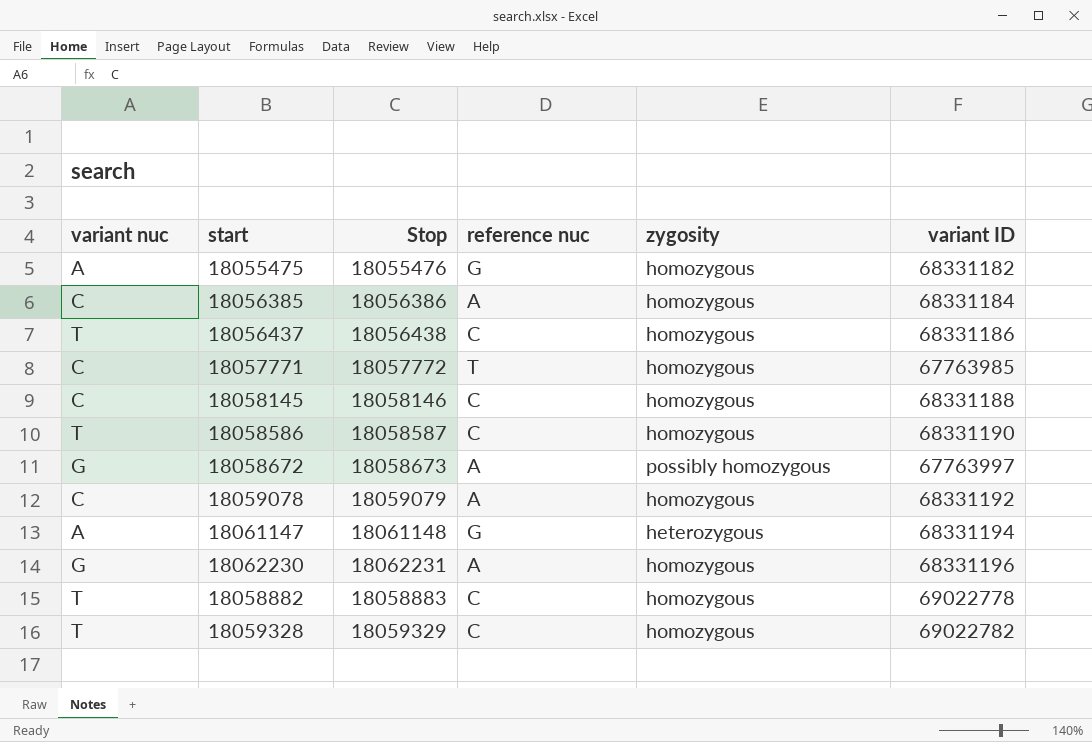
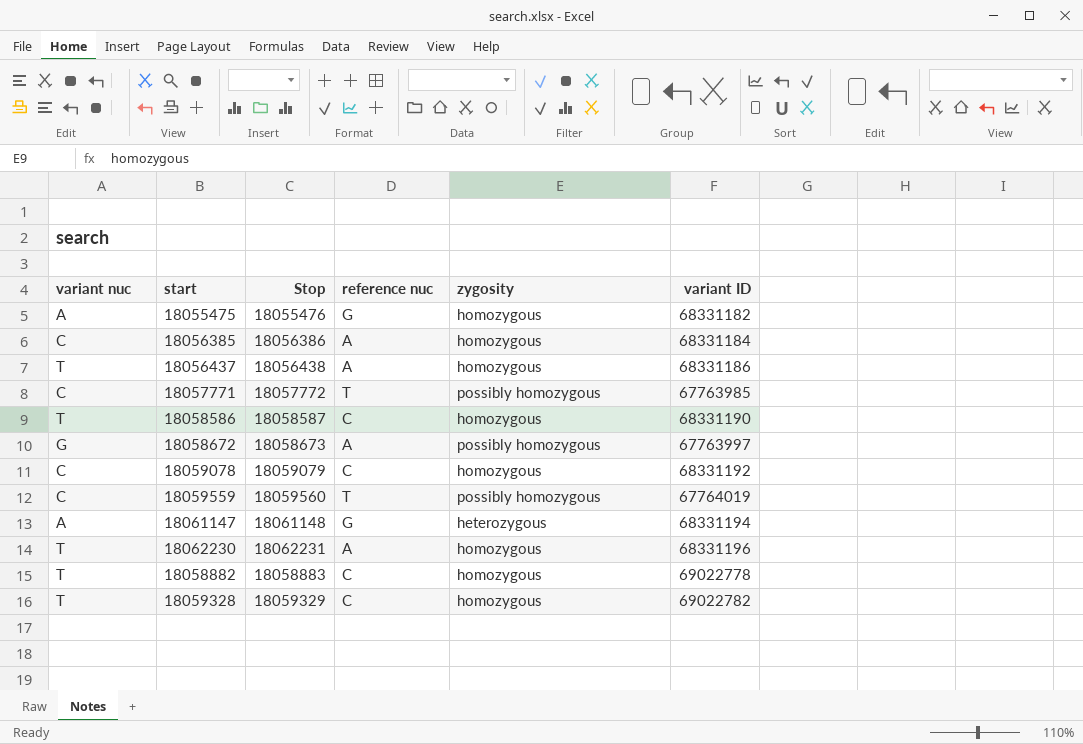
row 18058145: C | 18058146 | C | homozygous | 68331188 -> none
18056437 | reference nuc: C -> A
18057771 | zygosity: homozygous -> possibly homozygous
18059078 | reference nuc: A -> C
row 18059559: none -> C | 18059560 | T | possibly homozygous | 67764019
18062230 | variant nuc: G -> T

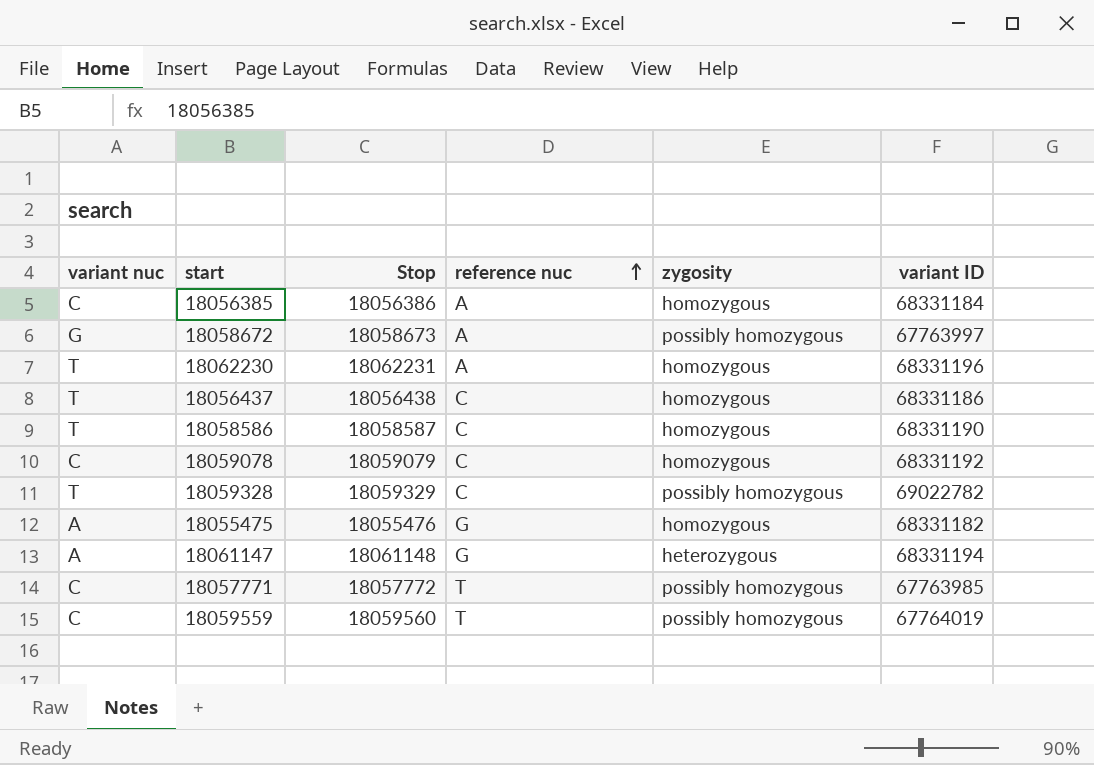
row order: none -> reference nuc ascending
row 18058882: T | 18058883 | C | homozygous | 69022778 -> none
18056437 | reference nuc: A -> C
18059328 | zygosity: homozygous -> possibly homozygous

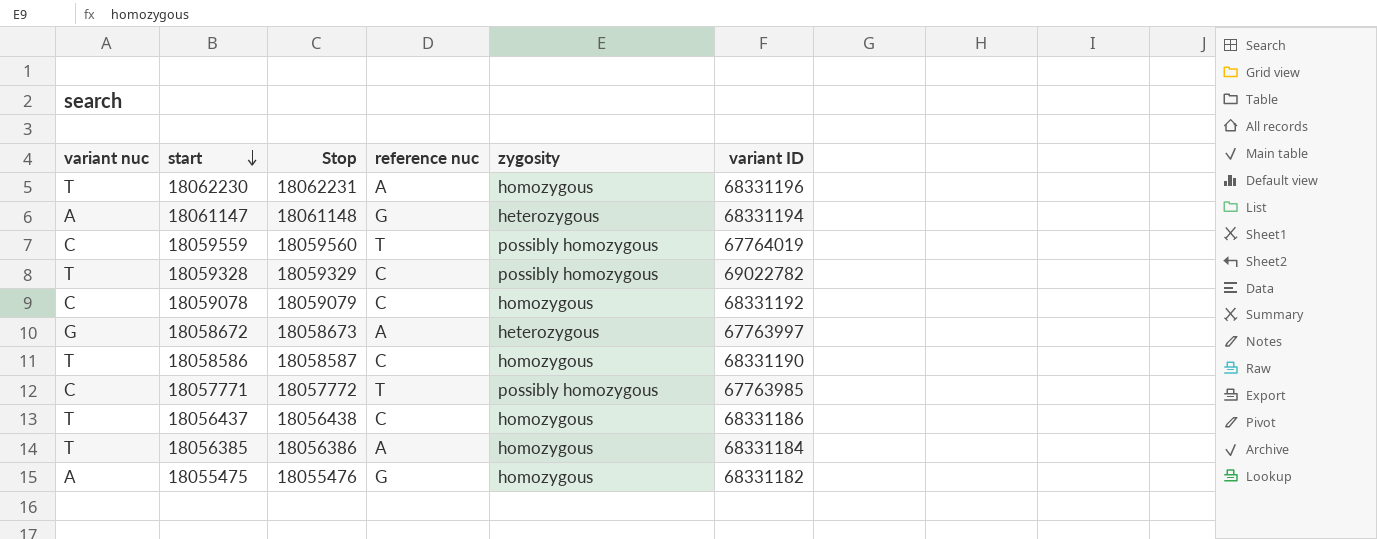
row order: reference nuc ascending -> start descending
18058672 | zygosity: possibly homozygous -> heterozygous
18056385 | variant nuc: C -> T

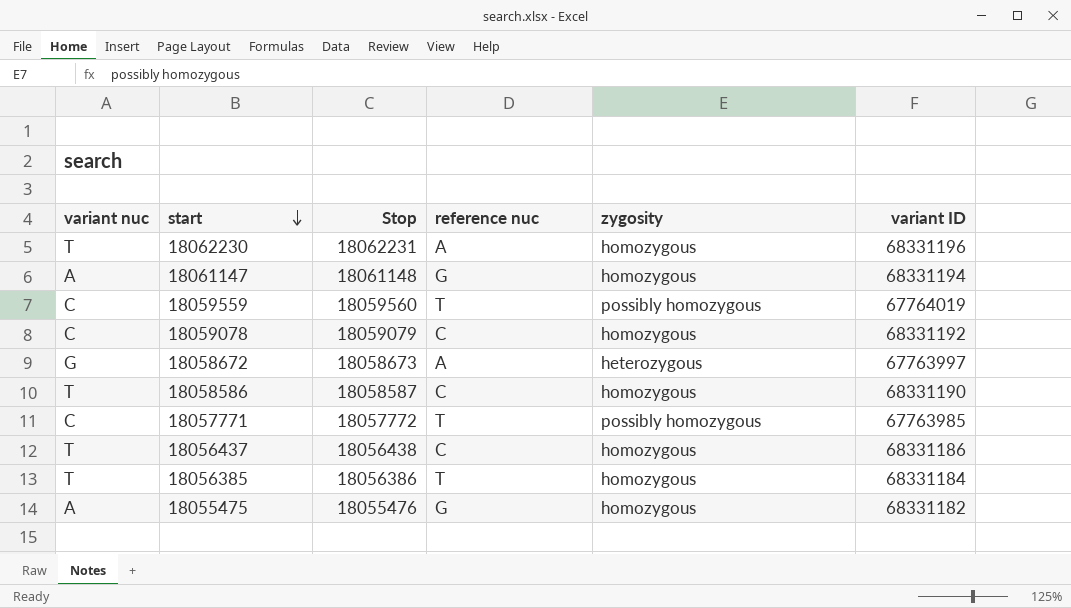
row 18059328: T | 18059329 | C | possibly homozygous | 69022782 -> none
18061147 | zygosity: heterozygous -> homozygous
18056385 | reference nuc: A -> T

